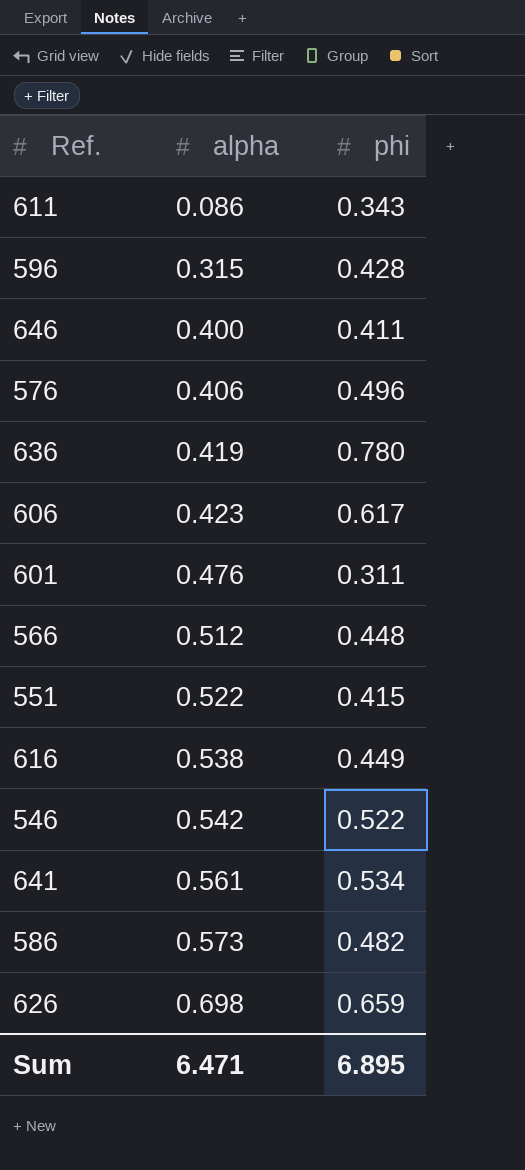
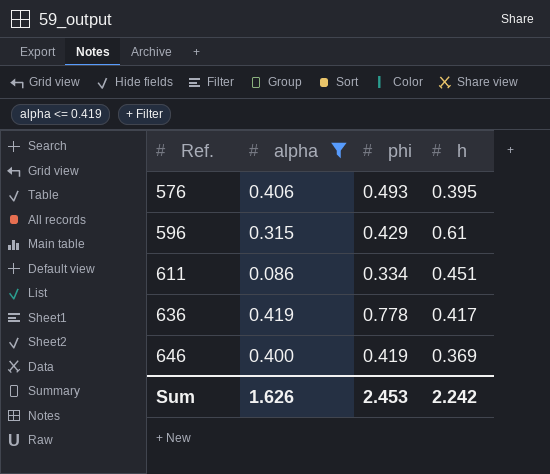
filter: none -> alpha <= 0.419
row order: alpha ascending -> Ref. ascending
column h | position: none -> 4
576 | phi: 0.496 -> 0.493
596 | phi: 0.428 -> 0.429
611 | phi: 0.343 -> 0.334
636 | phi: 0.780 -> 0.778
646 | phi: 0.411 -> 0.419
Sum | alpha: 6.471 -> 1.626
Sum | phi: 6.895 -> 2.453

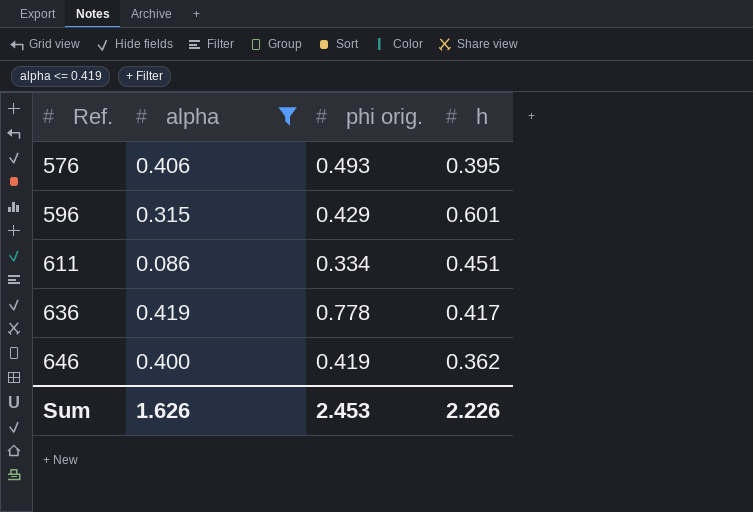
column name: phi -> phi orig.
596 | h: 0.61 -> 0.601
646 | h: 0.369 -> 0.362
Sum | h: 2.242 -> 2.226

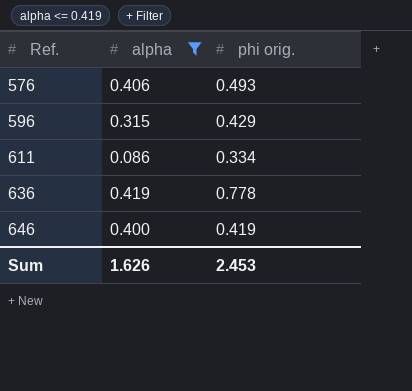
column h | position: 4 -> none

